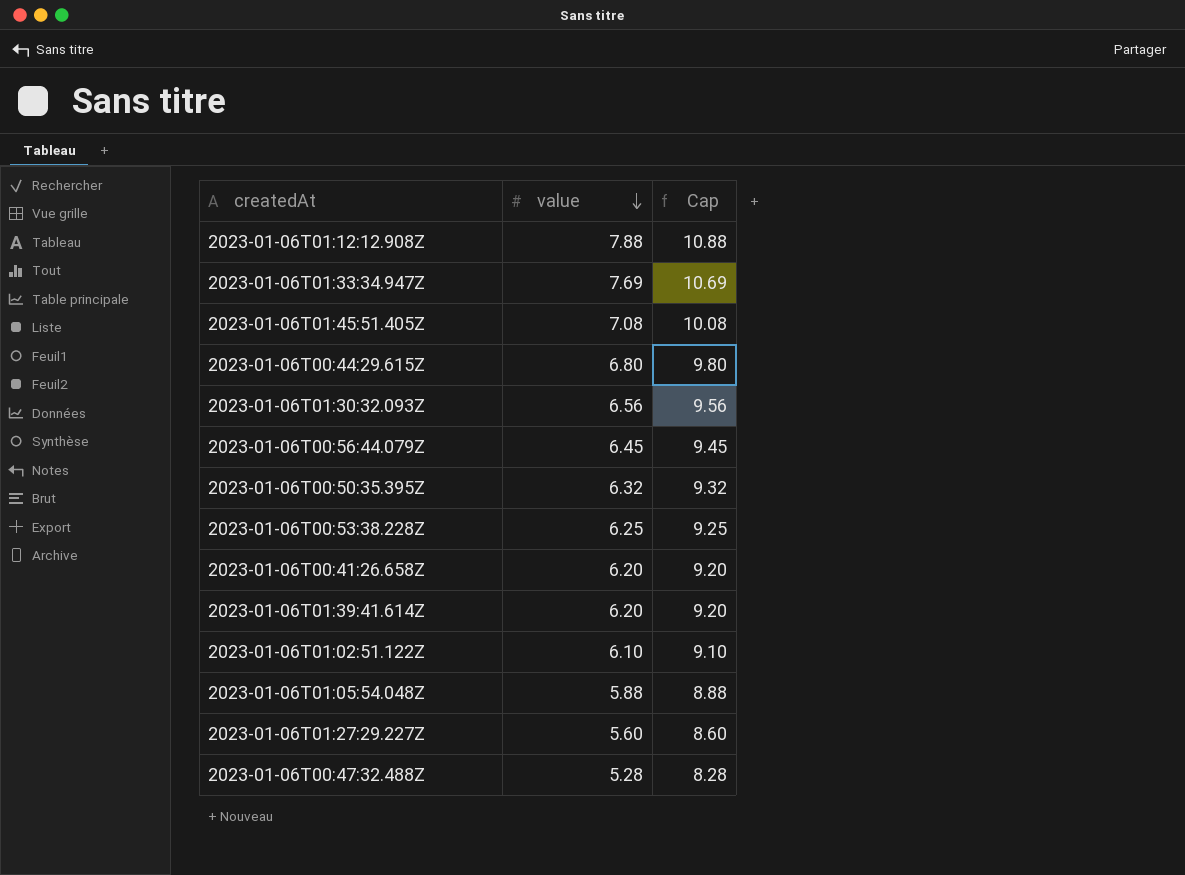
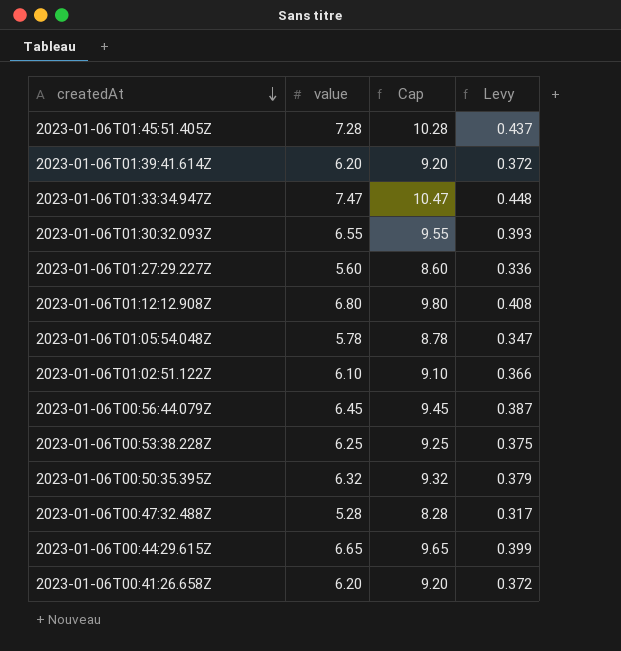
row order: value descending -> createdAt descending
column Levy | formula: none -> [value] * 0.06
2023-01-06T01:45:51.405Z | value: 7.08 -> 7.28
2023-01-06T01:45:51.405Z | Cap: 10.08 -> 10.28
2023-01-06T01:33:34.947Z | value: 7.69 -> 7.47
2023-01-06T01:33:34.947Z | Cap: 10.69 -> 10.47
2023-01-06T01:30:32.093Z | value: 6.56 -> 6.55
2023-01-06T01:30:32.093Z | Cap: 9.56 -> 9.55
2023-01-06T01:12:12.908Z | value: 7.88 -> 6.80
2023-01-06T01:12:12.908Z | Cap: 10.88 -> 9.80
2023-01-06T01:05:54.048Z | value: 5.88 -> 5.78
2023-01-06T01:05:54.048Z | Cap: 8.88 -> 8.78
2023-01-06T00:44:29.615Z | value: 6.80 -> 6.65
2023-01-06T00:44:29.615Z | Cap: 9.80 -> 9.65

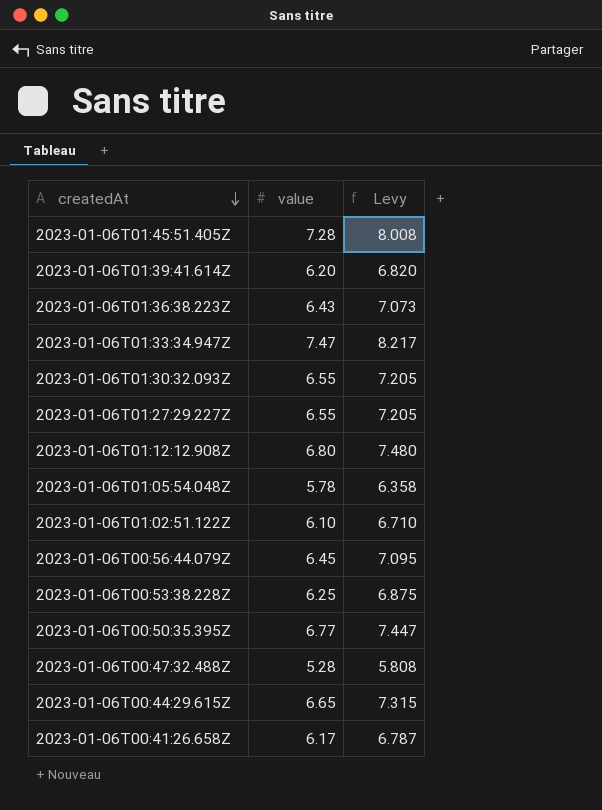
column Cap | formula: [value] + 3 -> none
column Levy | formula: [value] * 0.06 -> [value] * 1.1
row 2023-01-06T01:36:38.223Z: none -> 6.43 | 7.073
2023-01-06T01:27:29.227Z | value: 5.60 -> 6.55
2023-01-06T00:50:35.395Z | value: 6.32 -> 6.77
2023-01-06T00:41:26.658Z | value: 6.20 -> 6.17

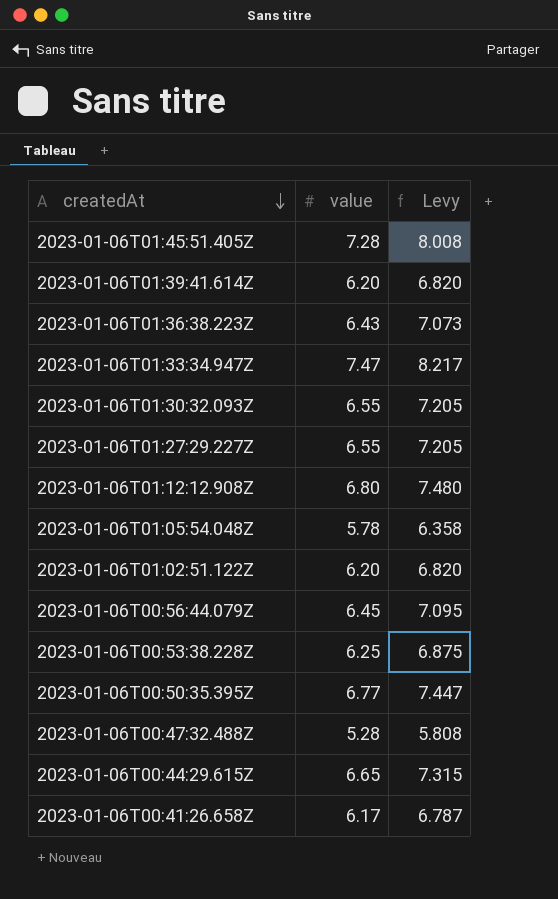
2023-01-06T01:02:51.122Z | value: 6.10 -> 6.20
2023-01-06T01:02:51.122Z | Levy: 6.710 -> 6.820

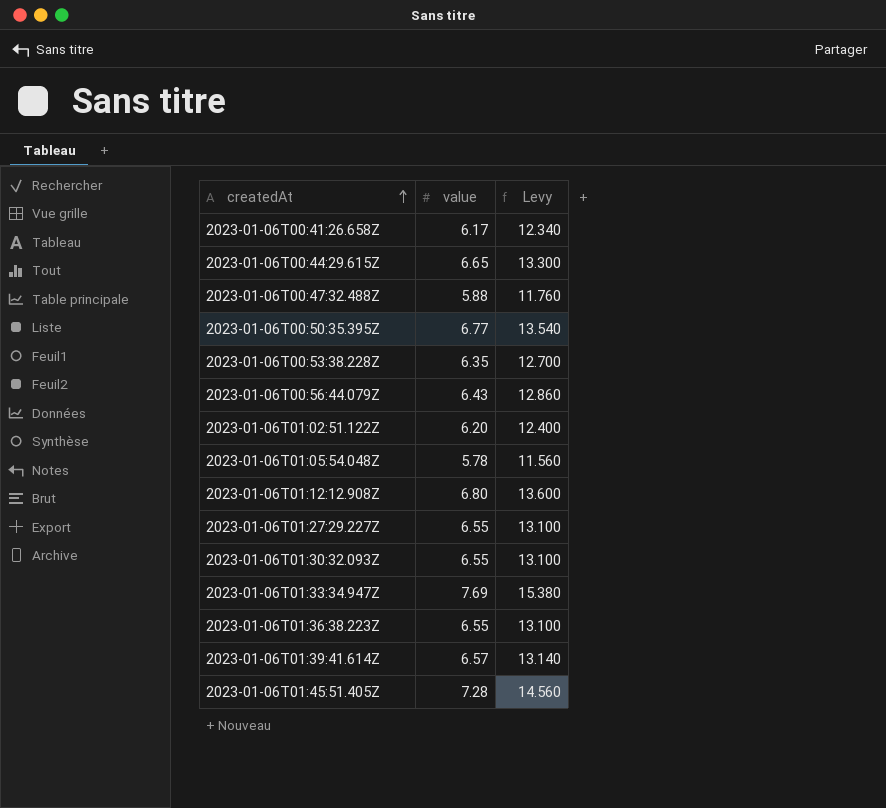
row order: createdAt descending -> createdAt ascending
column Levy | formula: [value] * 1.1 -> [value] * 2
2023-01-06T00:47:32.488Z | value: 5.28 -> 5.88
2023-01-06T00:53:38.228Z | value: 6.25 -> 6.35
2023-01-06T00:56:44.079Z | value: 6.45 -> 6.43
2023-01-06T01:33:34.947Z | value: 7.47 -> 7.69
2023-01-06T01:36:38.223Z | value: 6.43 -> 6.55
2023-01-06T01:39:41.614Z | value: 6.20 -> 6.57

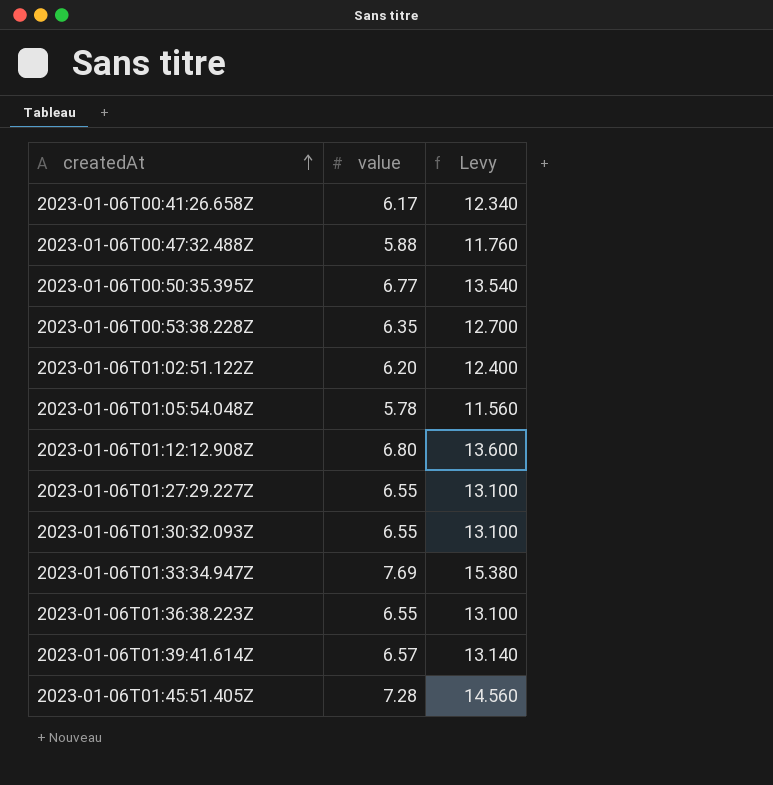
row 2023-01-06T00:44:29.615Z: 6.65 | 13.300 -> none
row 2023-01-06T00:56:44.079Z: 6.43 | 12.860 -> none

